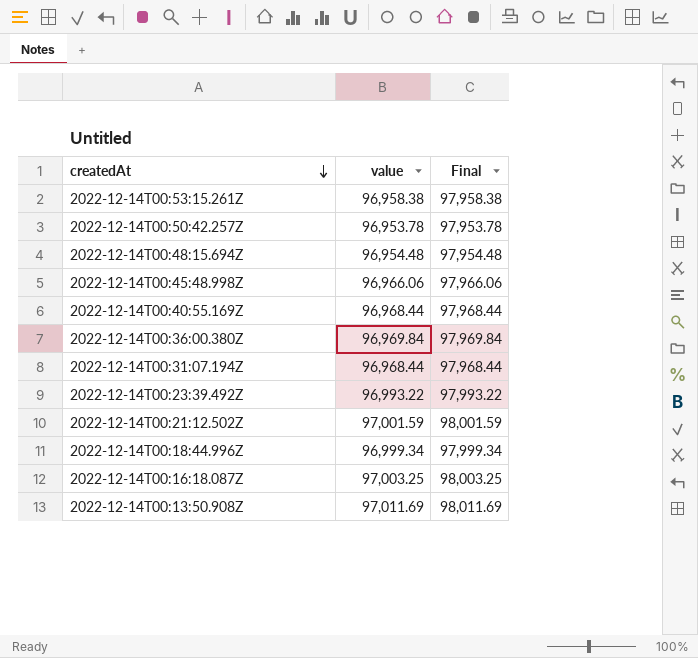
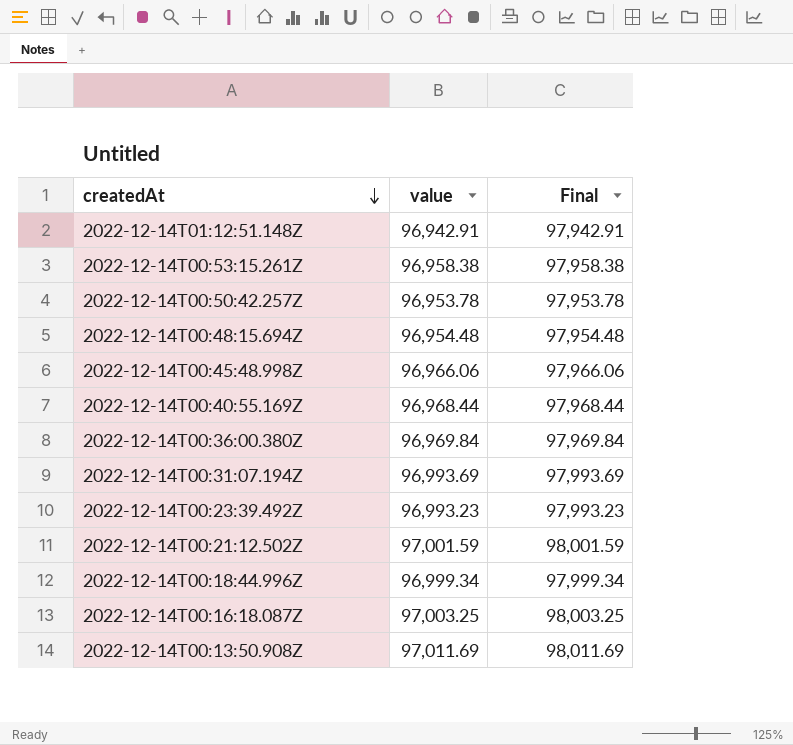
row 2022-12-14T01:12:51.148Z: none -> 96,942.91 | 97,942.91
2022-12-14T00:31:07.194Z | value: 96,968.44 -> 96,993.69
2022-12-14T00:31:07.194Z | Final: 97,968.44 -> 97,993.69
2022-12-14T00:23:39.492Z | value: 96,993.22 -> 96,993.23
2022-12-14T00:23:39.492Z | Final: 97,993.22 -> 97,993.23

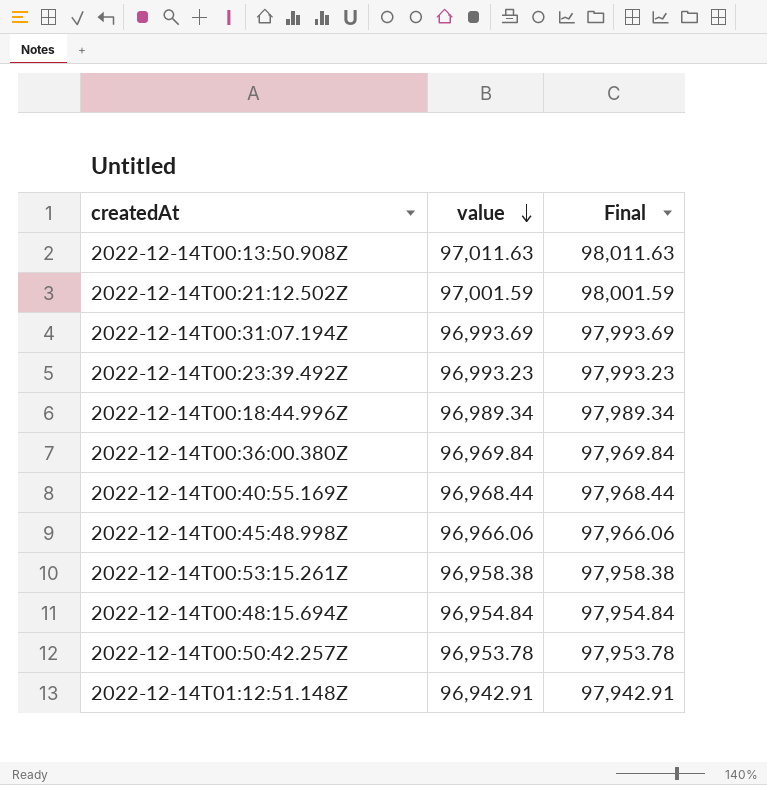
row order: createdAt descending -> value descending
row 2022-12-14T00:16:18.087Z: 97,003.25 | 98,003.25 -> none
2022-12-14T00:13:50.908Z | value: 97,011.69 -> 97,011.63
2022-12-14T00:13:50.908Z | Final: 98,011.69 -> 98,011.63
2022-12-14T00:18:44.996Z | value: 96,999.34 -> 96,989.34
2022-12-14T00:18:44.996Z | Final: 97,999.34 -> 97,989.34
2022-12-14T00:48:15.694Z | value: 96,954.48 -> 96,954.84
2022-12-14T00:48:15.694Z | Final: 97,954.48 -> 97,954.84

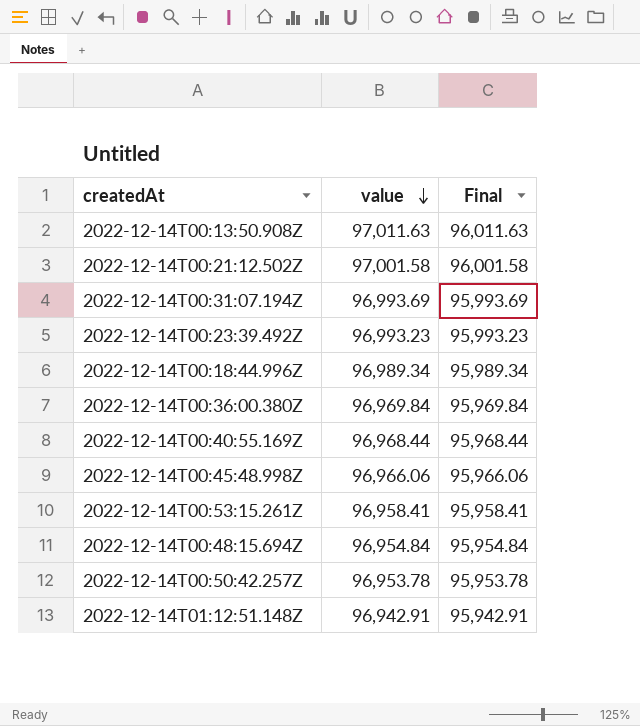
column Final | formula: [value] + 1000 -> [value] - 1000
2022-12-14T00:21:12.502Z | value: 97,001.59 -> 97,001.58
2022-12-14T00:53:15.261Z | value: 96,958.38 -> 96,958.41

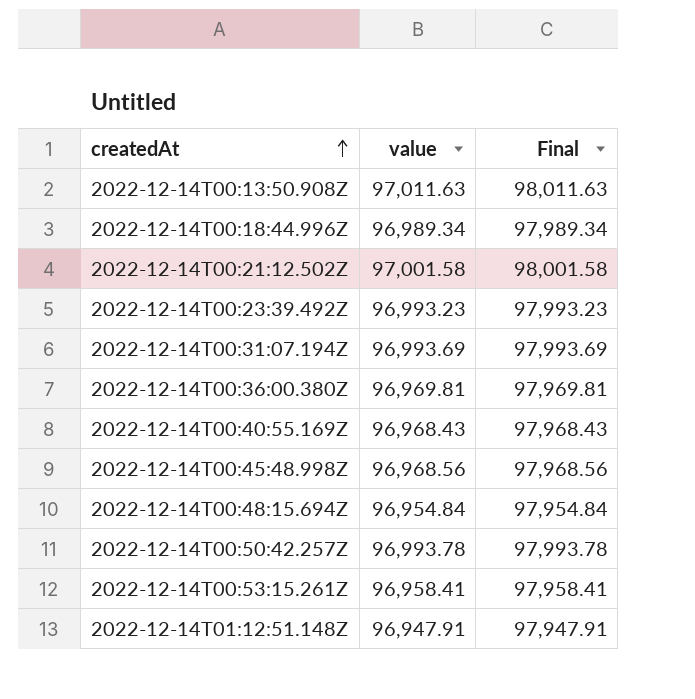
row order: value descending -> createdAt ascending
column Final | formula: [value] - 1000 -> [value] + 1000
2022-12-14T00:36:00.380Z | value: 96,969.84 -> 96,969.81
2022-12-14T00:40:55.169Z | value: 96,968.44 -> 96,968.43
2022-12-14T00:45:48.998Z | value: 96,966.06 -> 96,968.56
2022-12-14T00:50:42.257Z | value: 96,953.78 -> 96,993.78
2022-12-14T01:12:51.148Z | value: 96,942.91 -> 96,947.91

